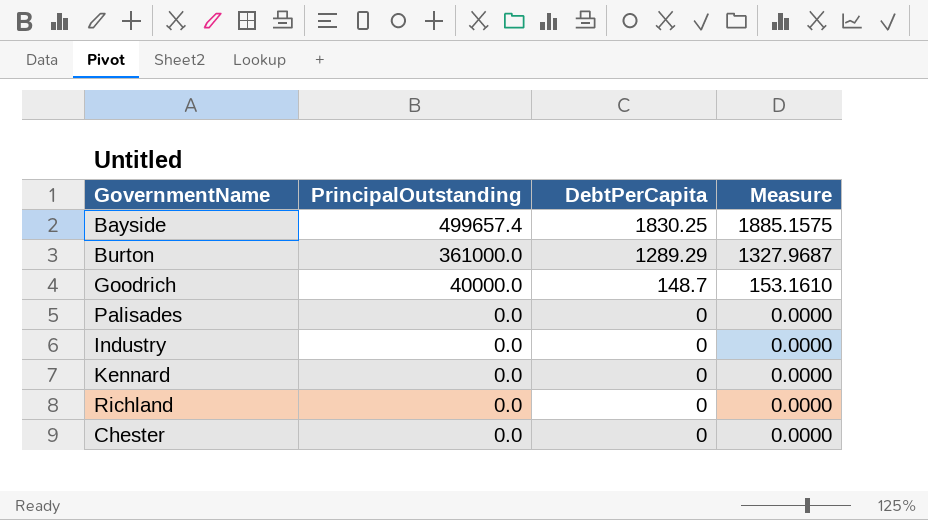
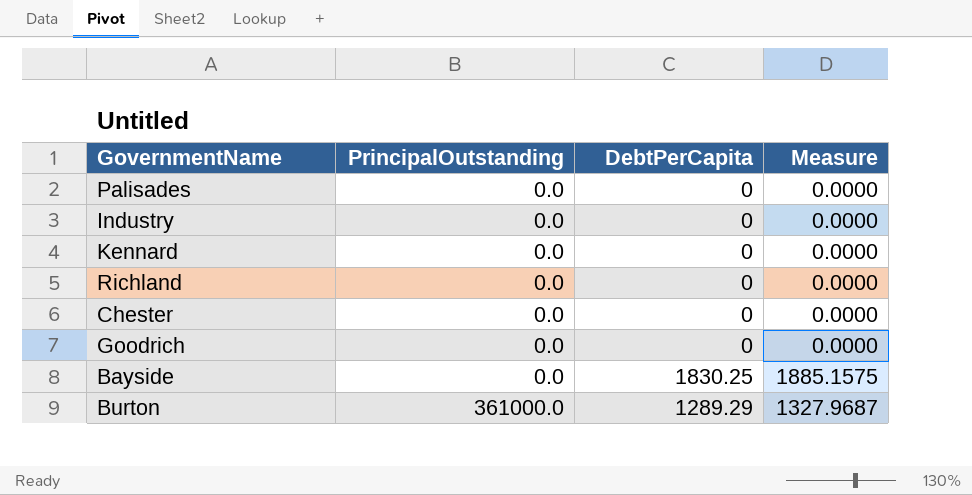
row order: PrincipalOutstanding descending -> PrincipalOutstanding ascending
Goodrich | PrincipalOutstanding: 40000.0 -> 0.0
Goodrich | DebtPerCapita: 148.7 -> 0
Goodrich | Measure: 153.1610 -> 0.0000
Bayside | PrincipalOutstanding: 499657.4 -> 0.0

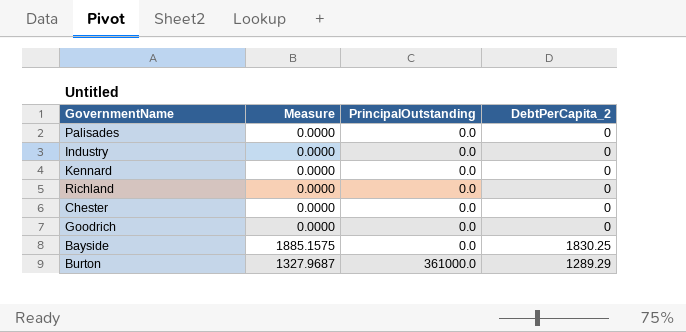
column Measure | position: 4 -> 2
column name: DebtPerCapita -> DebtPerCapita_2

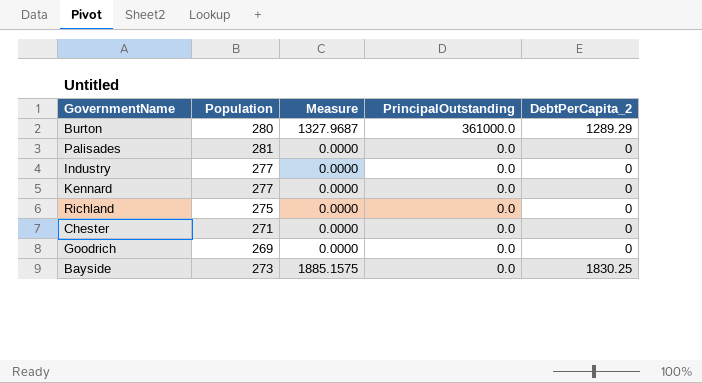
row order: PrincipalOutstanding ascending -> PrincipalOutstanding descending
column Population | position: none -> 2

